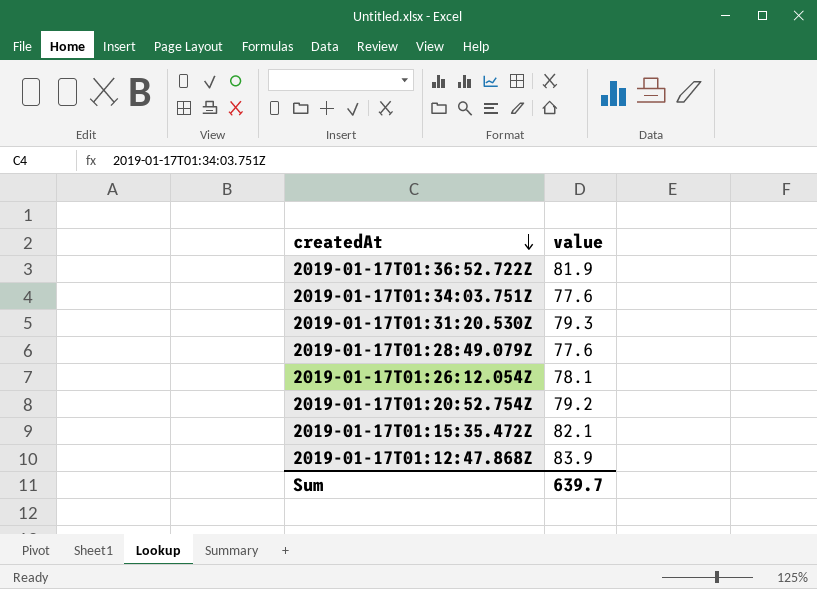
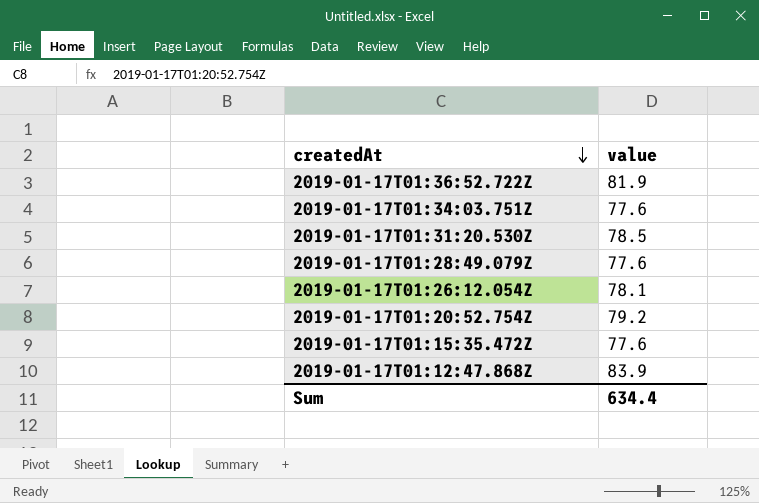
2019-01-17T01:31:20.530Z | value: 79.3 -> 78.5
2019-01-17T01:15:35.472Z | value: 82.1 -> 77.6
Sum | value: 639.7 -> 634.4

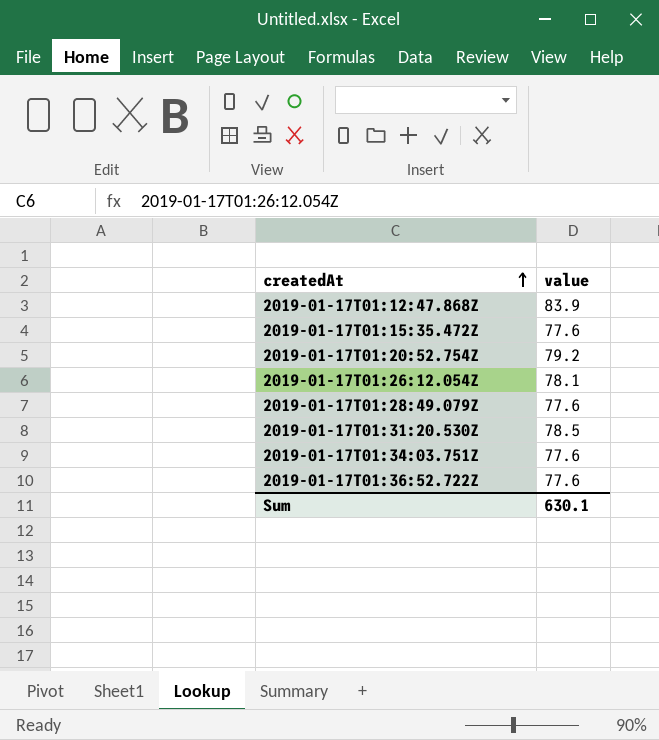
row order: createdAt descending -> createdAt ascending
2019-01-17T01:36:52.722Z | value: 81.9 -> 77.6
Sum | value: 634.4 -> 630.1

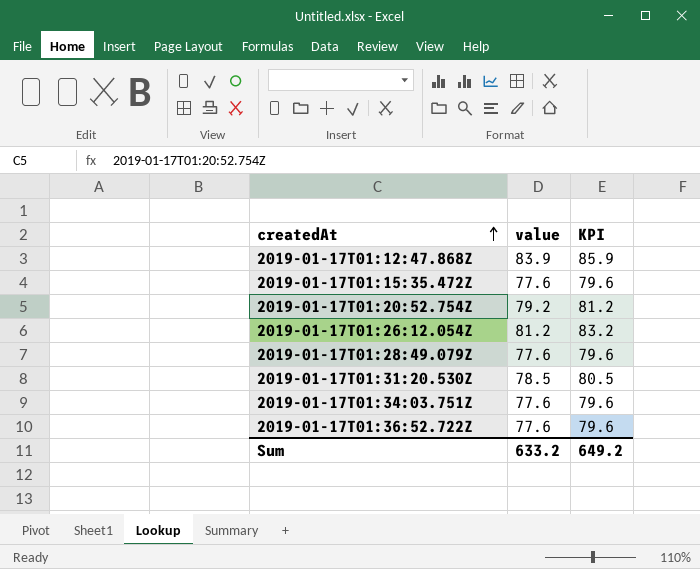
column KPI | formula: none -> [value] + 2
2019-01-17T01:26:12.054Z | value: 78.1 -> 81.2
Sum | value: 630.1 -> 633.2

